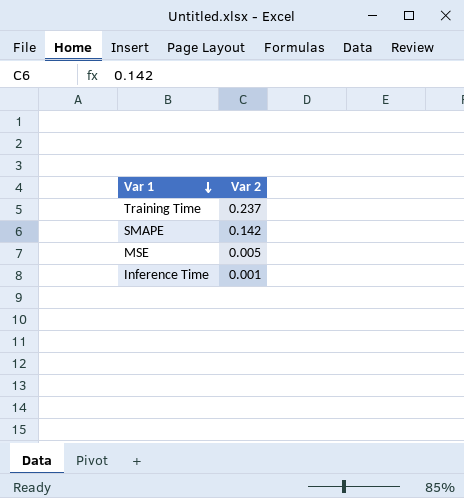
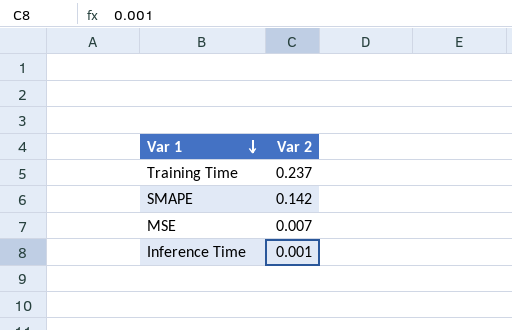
MSE | Var 2: 0.005 -> 0.007

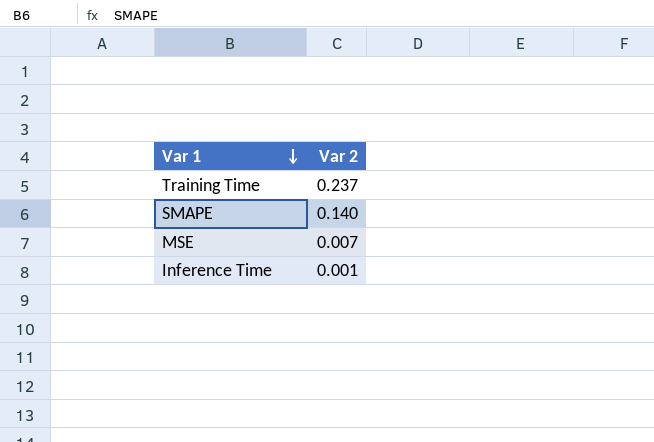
SMAPE | Var 2: 0.142 -> 0.140

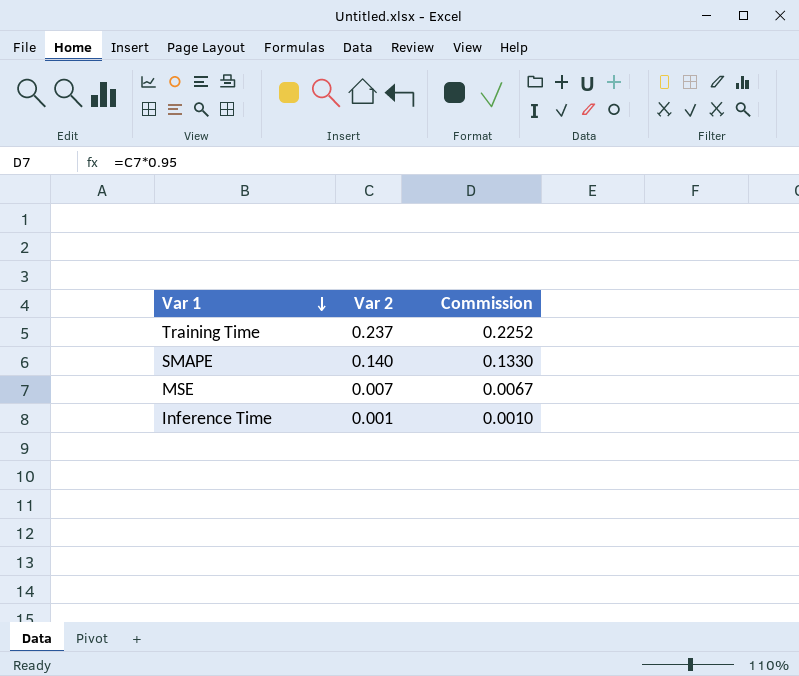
column Commission | formula: none -> [Var 2] * 0.95

